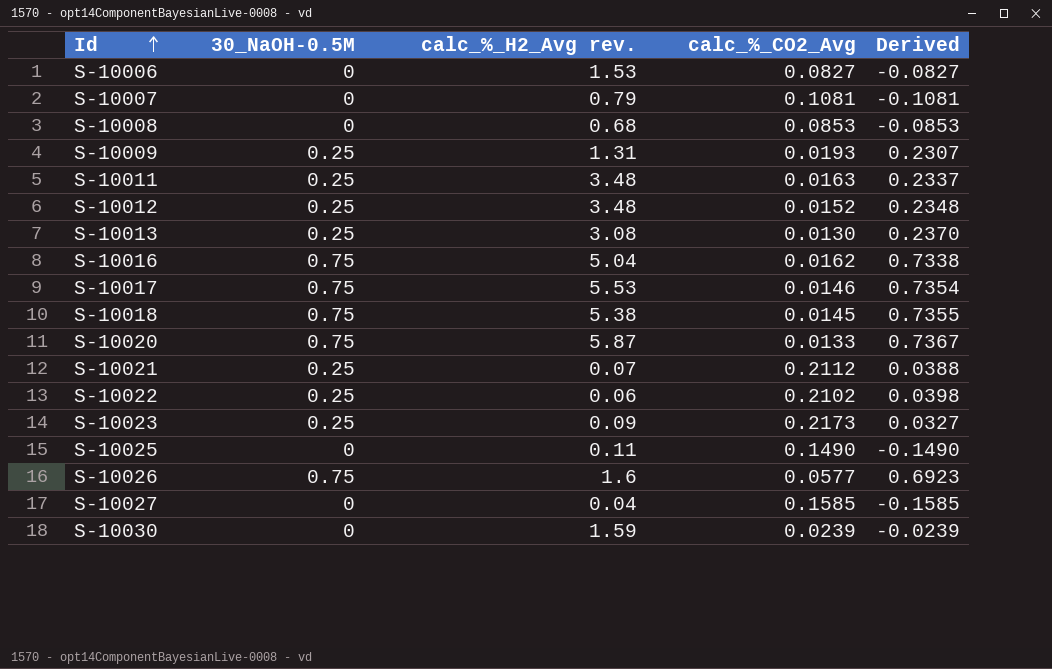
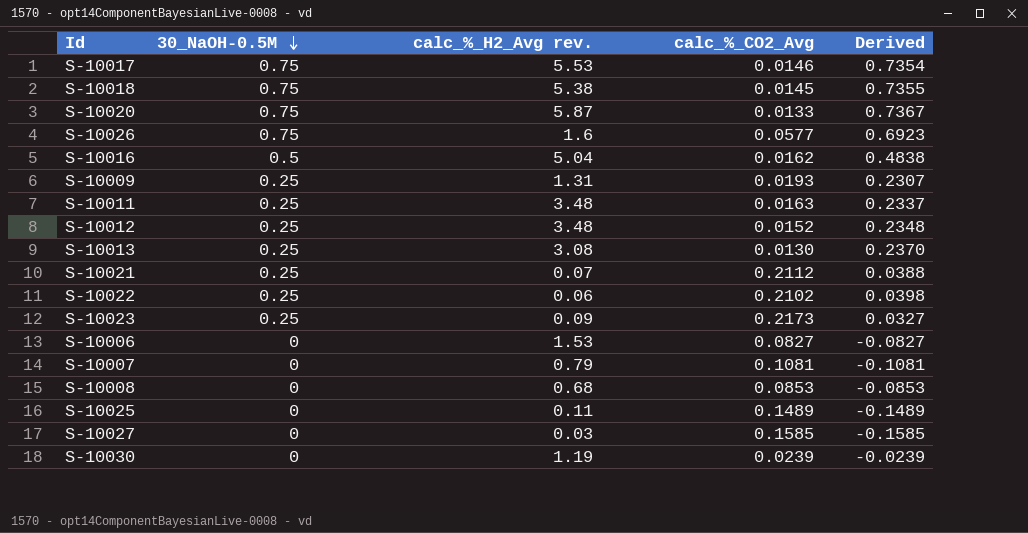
row order: Id ascending -> 30_NaOH-0.5M descending
S-10016 | 30_NaOH-0.5M: 0.75 -> 0.5
S-10016 | Derived: 0.7338 -> 0.4838
S-10025 | calc_%_CO2_Avg: 0.1490 -> 0.1489
S-10025 | Derived: -0.1490 -> -0.1489
S-10027 | calc_%_H2_Avg rev.: 0.04 -> 0.03
S-10030 | calc_%_H2_Avg rev.: 1.59 -> 1.19

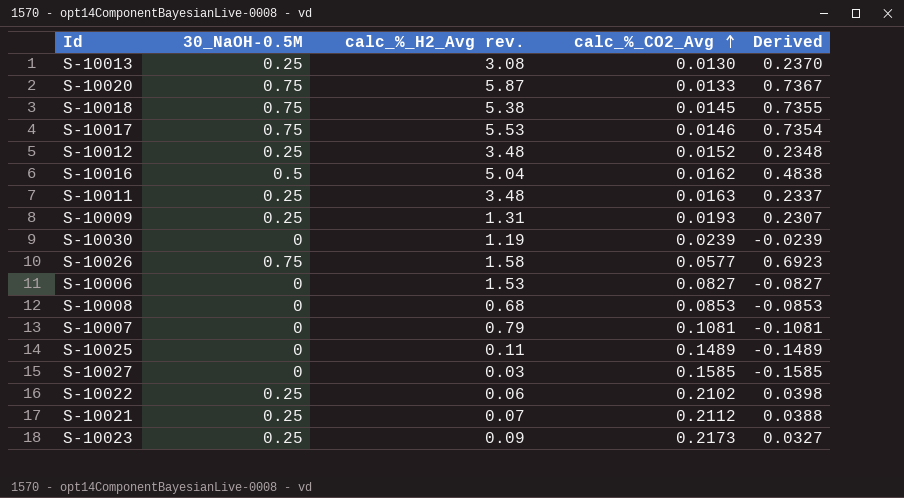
row order: 30_NaOH-0.5M descending -> calc_%_CO2_Avg ascending
S-10026 | calc_%_H2_Avg rev.: 1.6 -> 1.58

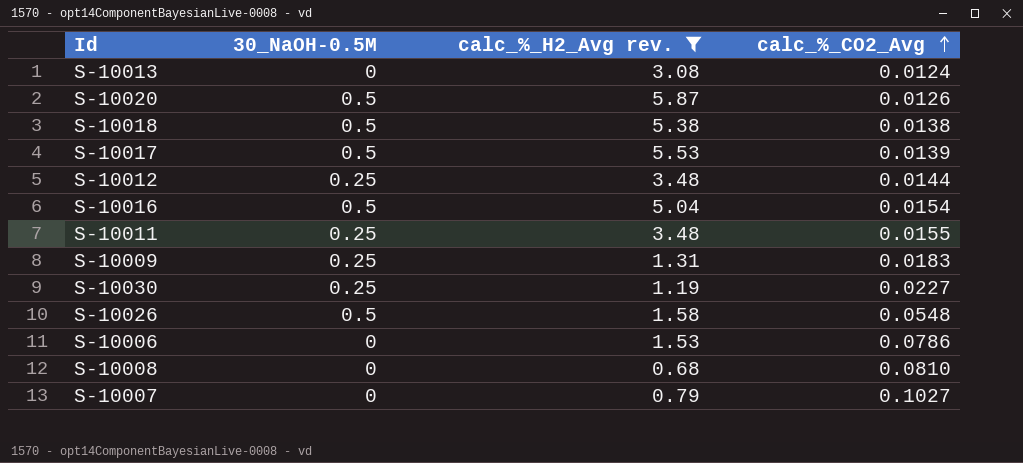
filter: none -> calc_%_H2_Avg rev. >= 0.68
column Derived | formula: [30_NaOH-0.5M] - [calc_%_CO2_Avg] -> none
S-10013 | 30_NaOH-0.5M: 0.25 -> 0
S-10013 | calc_%_CO2_Avg: 0.0130 -> 0.0124
S-10020 | 30_NaOH-0.5M: 0.75 -> 0.5
S-10020 | calc_%_CO2_Avg: 0.0133 -> 0.0126
S-10018 | 30_NaOH-0.5M: 0.75 -> 0.5
S-10018 | calc_%_CO2_Avg: 0.0145 -> 0.0138
S-10017 | 30_NaOH-0.5M: 0.75 -> 0.5
S-10017 | calc_%_CO2_Avg: 0.0146 -> 0.0139
S-10012 | calc_%_CO2_Avg: 0.0152 -> 0.0144
S-10016 | calc_%_CO2_Avg: 0.0162 -> 0.0154
S-10011 | calc_%_CO2_Avg: 0.0163 -> 0.0155
S-10009 | calc_%_CO2_Avg: 0.0193 -> 0.0183
S-10030 | 30_NaOH-0.5M: 0 -> 0.25
S-10030 | calc_%_CO2_Avg: 0.0239 -> 0.0227
S-10026 | 30_NaOH-0.5M: 0.75 -> 0.5
S-10026 | calc_%_CO2_Avg: 0.0577 -> 0.0548
S-10006 | calc_%_CO2_Avg: 0.0827 -> 0.0786
S-10008 | calc_%_CO2_Avg: 0.0853 -> 0.0810
S-10007 | calc_%_CO2_Avg: 0.1081 -> 0.1027

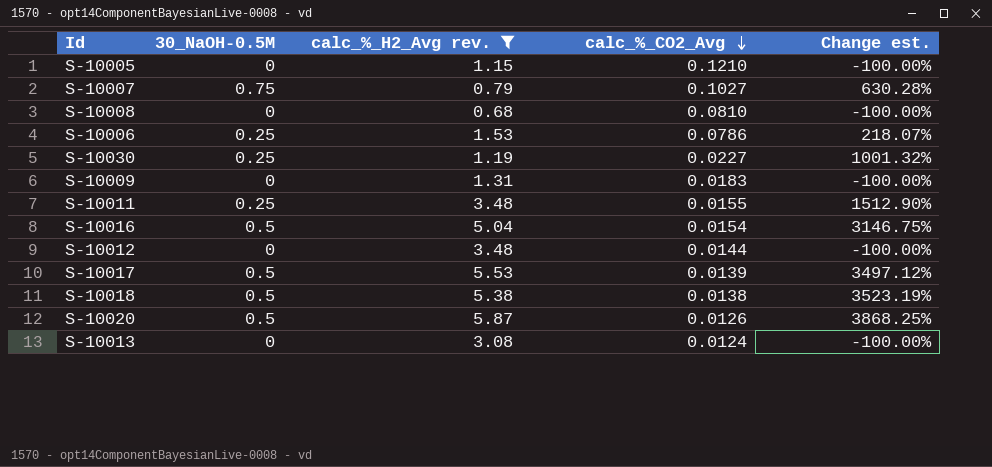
row order: calc_%_CO2_Avg ascending -> calc_%_CO2_Avg descending
column Change est. | formula: none -> ([30_NaOH-0.5M] - [calc_%_CO2_Avg]) / [calc_%_CO2_Avg]
row S-10026: 0.5 | 1.58 | 0.0548 -> none
row S-10005: none -> 0 | 1.15 | 0.1210 | -100.00%
S-10007 | 30_NaOH-0.5M: 0 -> 0.75
S-10006 | 30_NaOH-0.5M: 0 -> 0.25
S-10009 | 30_NaOH-0.5M: 0.25 -> 0
S-10012 | 30_NaOH-0.5M: 0.25 -> 0

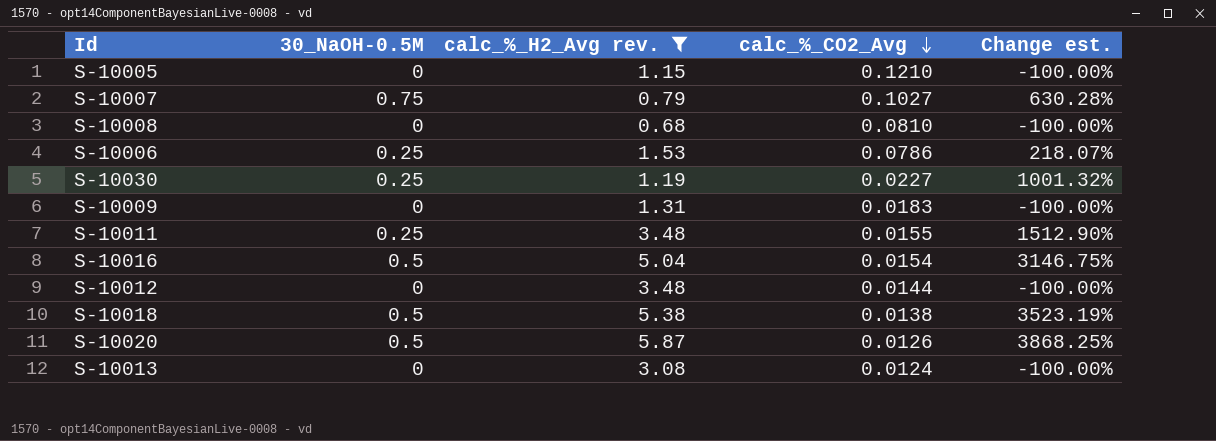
row S-10017: 0.5 | 5.53 | 0.0139 | 3497.12% -> none

